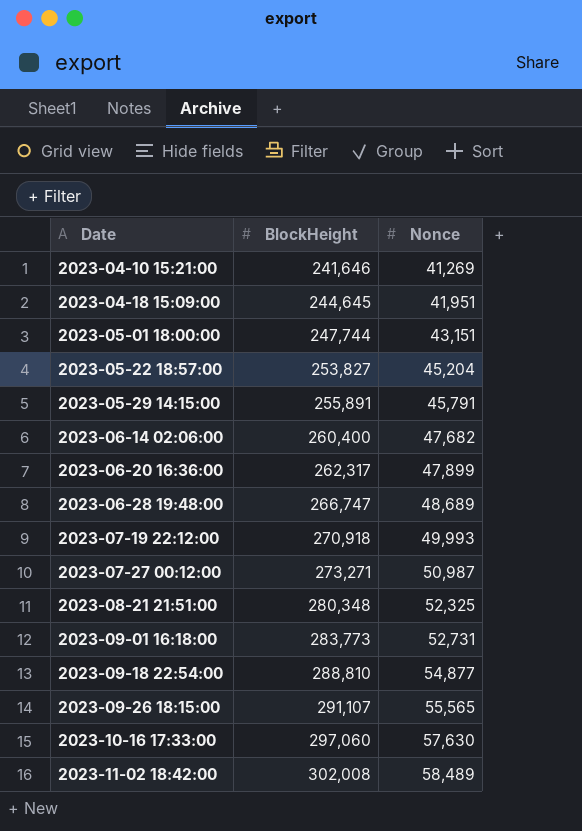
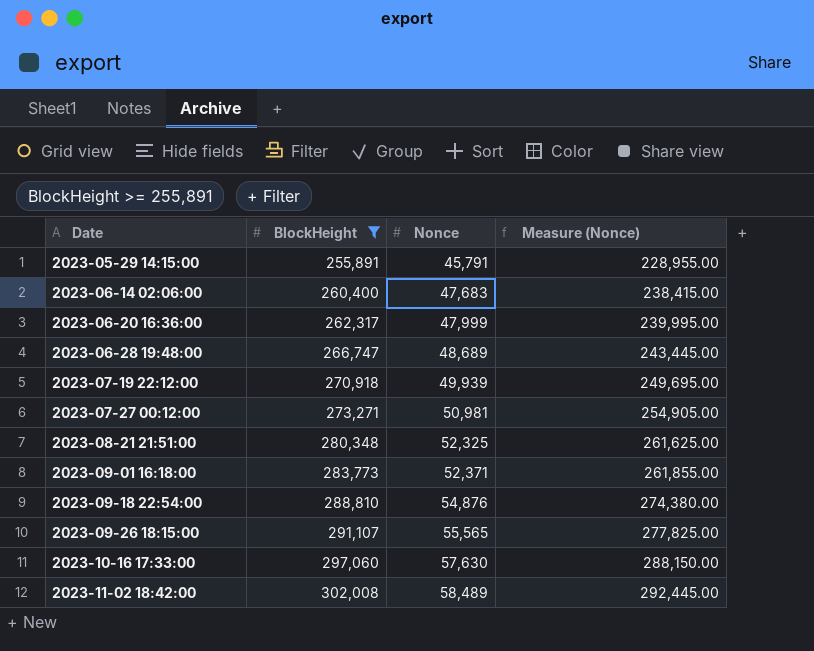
filter: none -> BlockHeight >= 255,891
column Measure (Nonce) | formula: none -> [Nonce] * 5
2023-06-14 02:06:00 | Nonce: 47,682 -> 47,683
2023-06-20 16:36:00 | Nonce: 47,899 -> 47,999
2023-07-19 22:12:00 | Nonce: 49,993 -> 49,939
2023-07-27 00:12:00 | Nonce: 50,987 -> 50,981
2023-09-01 16:18:00 | Nonce: 52,731 -> 52,371
2023-09-18 22:54:00 | Nonce: 54,877 -> 54,876

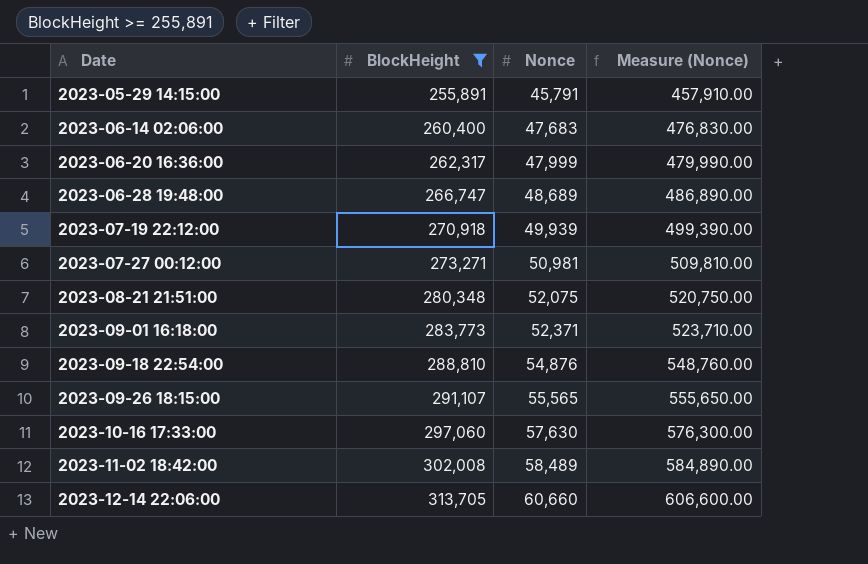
column Measure (Nonce) | formula: [Nonce] * 5 -> [Nonce] * 10
2023-08-21 21:51:00 | Nonce: 52,325 -> 52,075
row 2023-12-14 22:06:00: none -> 313,705 | 60,660 | 606,600.00

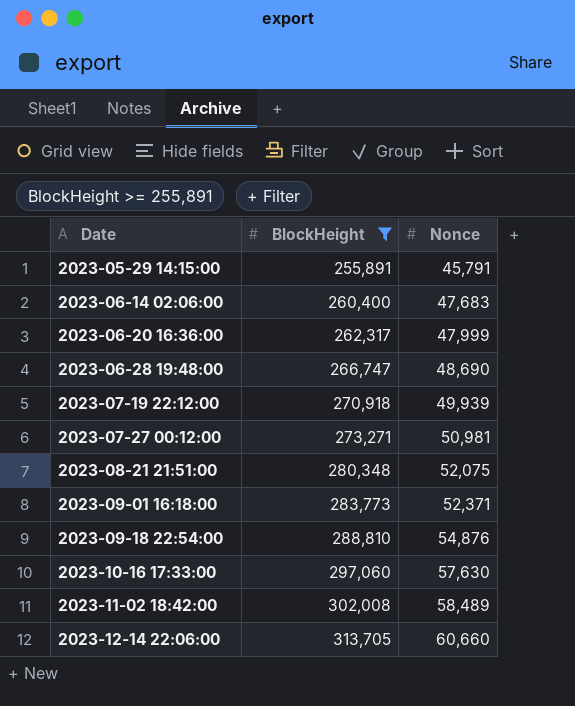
column Measure (Nonce) | formula: [Nonce] * 10 -> none
row 2023-09-26 18:15:00: 291,107 | 55,565 | 555,650.00 -> none
2023-06-28 19:48:00 | Nonce: 48,689 -> 48,690

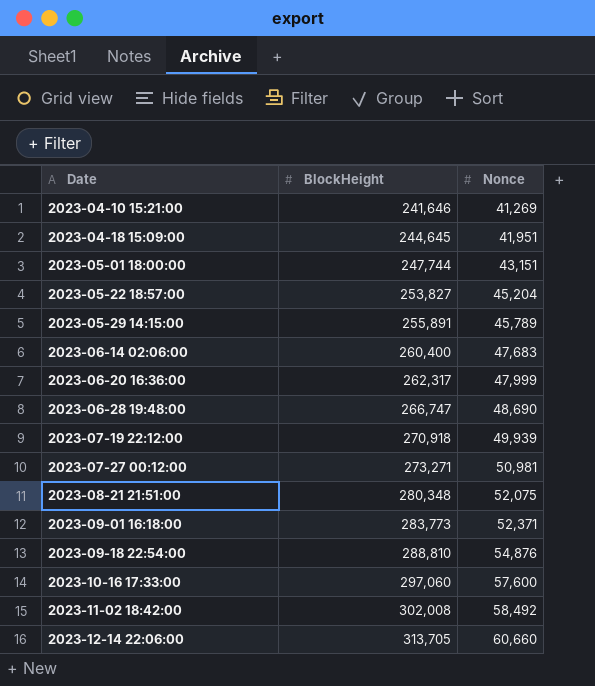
filter: BlockHeight >= 255,891 -> none
2023-05-29 14:15:00 | Nonce: 45,791 -> 45,789
2023-10-16 17:33:00 | Nonce: 57,630 -> 57,600
2023-11-02 18:42:00 | Nonce: 58,489 -> 58,492

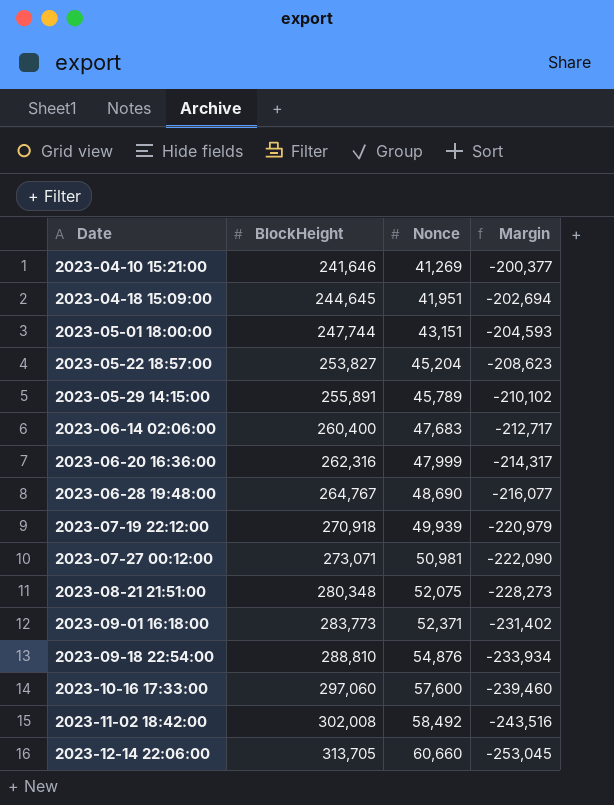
column Margin | formula: none -> [Nonce] - [BlockHeight]
2023-06-20 16:36:00 | BlockHeight: 262,317 -> 262,316
2023-06-28 19:48:00 | BlockHeight: 266,747 -> 264,767
2023-07-27 00:12:00 | BlockHeight: 273,271 -> 273,071

